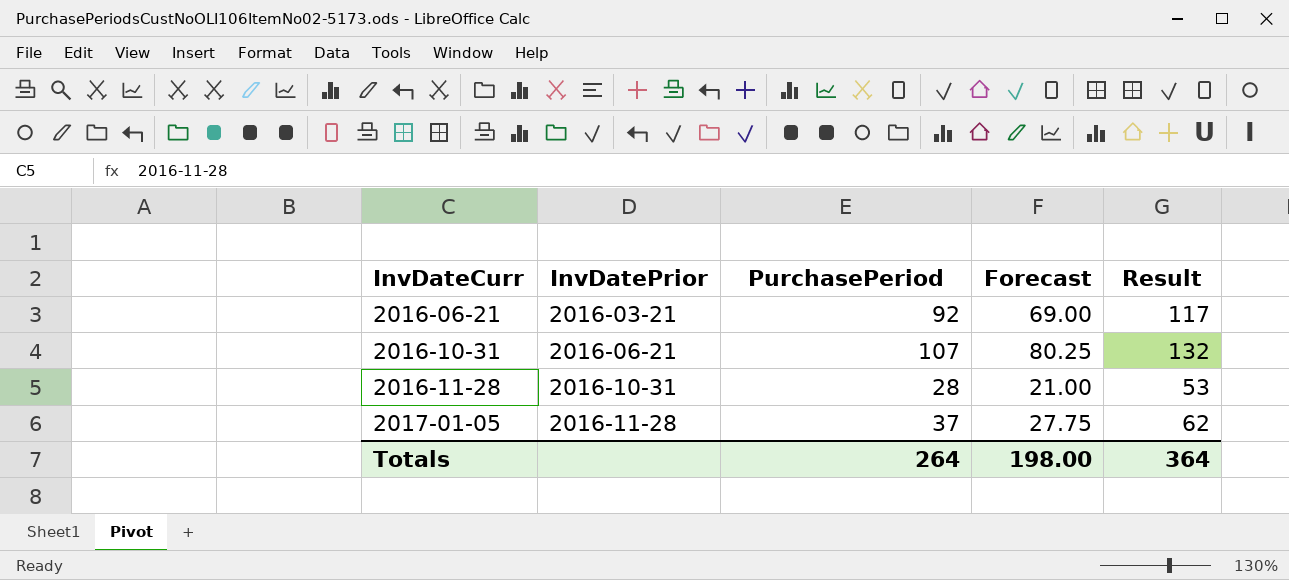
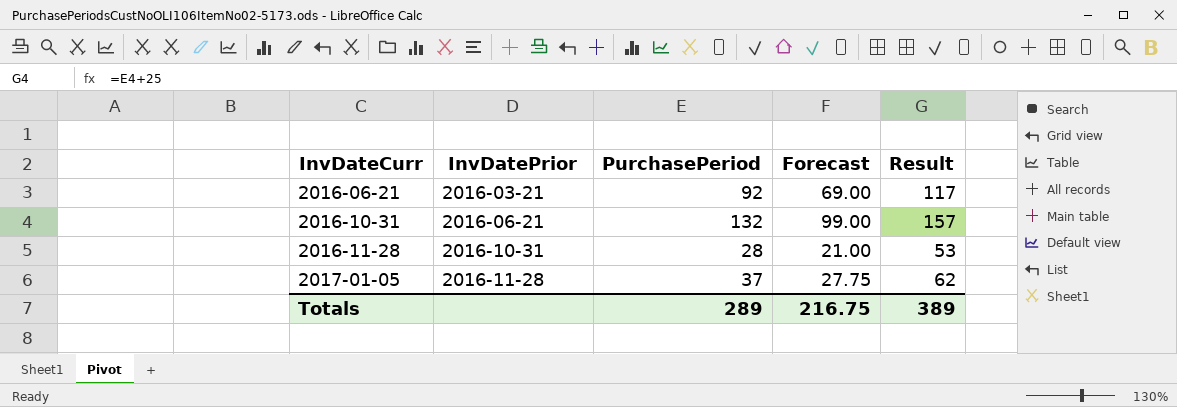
2016-10-31 | PurchasePeriod: 107 -> 132
2016-10-31 | Forecast: 80.25 -> 99.00
2016-10-31 | Result: 132 -> 157
Totals | PurchasePeriod: 264 -> 289
Totals | Forecast: 198.00 -> 216.75
Totals | Result: 364 -> 389

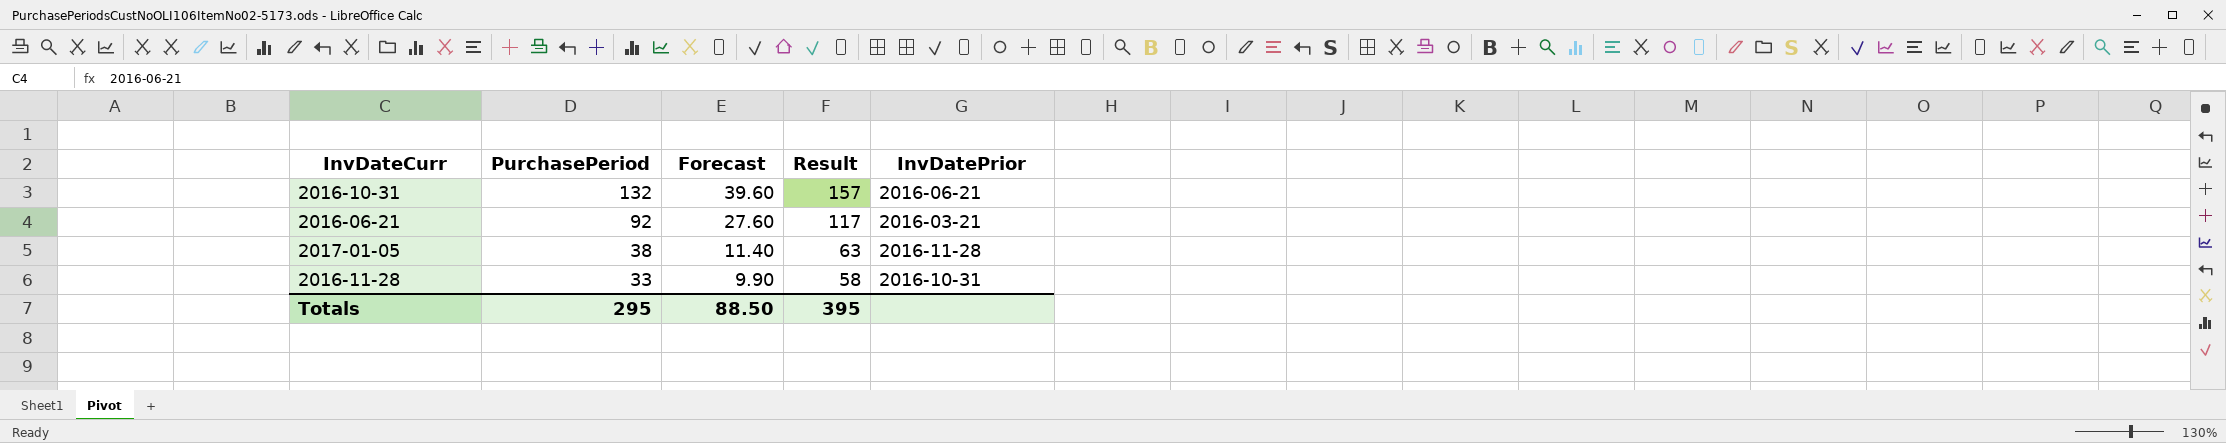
row order: InvDateCurr ascending -> PurchasePeriod descending
column Forecast | formula: [PurchasePeriod] * 0.75 -> [PurchasePeriod] * 0.3
column InvDatePrior | position: 2 -> 5
2017-01-05 | PurchasePeriod: 37 -> 38
2017-01-05 | Result: 62 -> 63
2016-11-28 | PurchasePeriod: 28 -> 33
2016-11-28 | Result: 53 -> 58
Totals | PurchasePeriod: 289 -> 295
Totals | Forecast: 216.75 -> 88.50
Totals | Result: 389 -> 395

